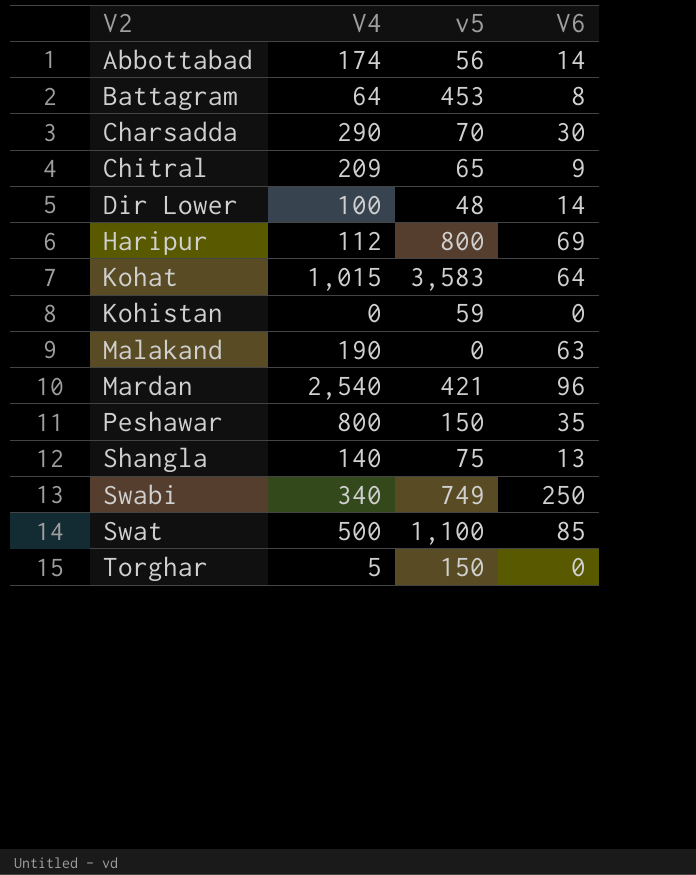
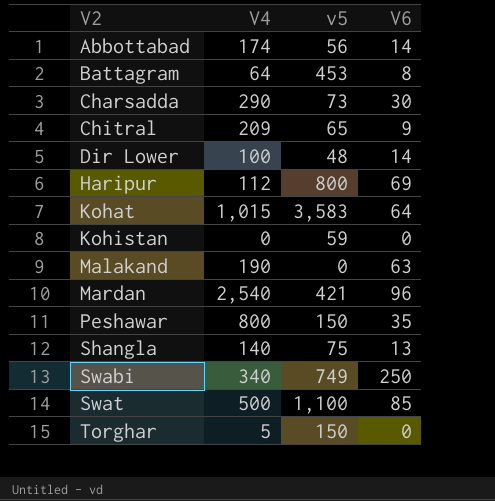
Charsadda | v5: 70 -> 73

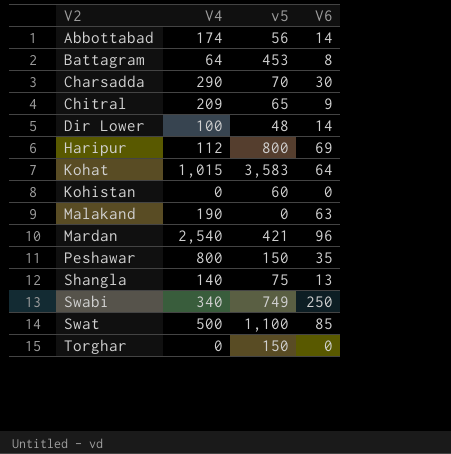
Charsadda | v5: 73 -> 70
Kohistan | v5: 59 -> 60
Torghar | V4: 5 -> 0

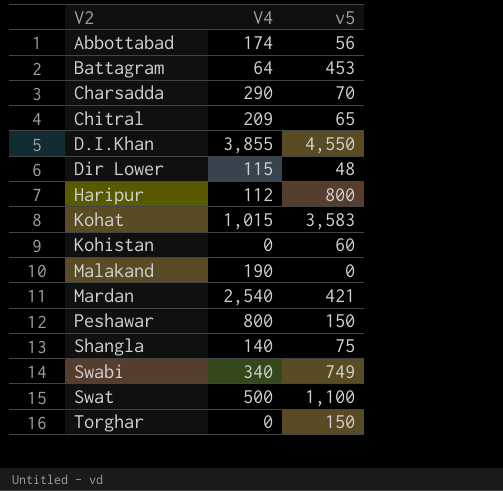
column V6 | position: 4 -> none
row D.I.Khan: none -> 3,855 | 4,550
Dir Lower | V4: 100 -> 115

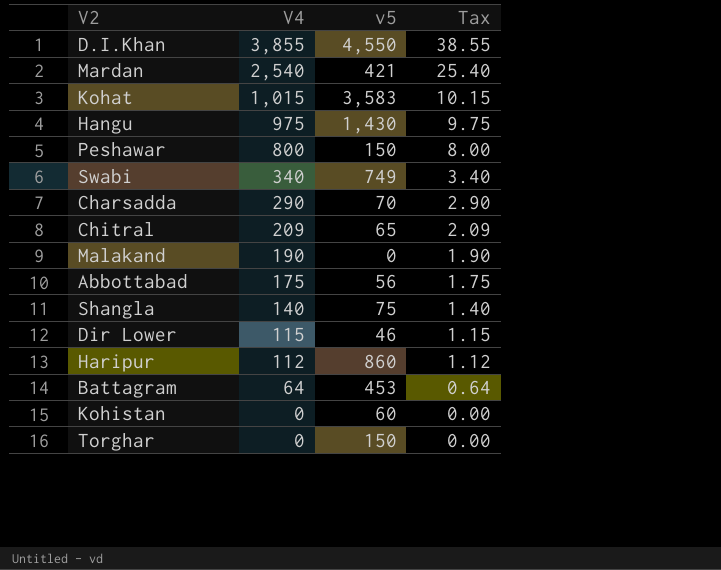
row order: V2 ascending -> V4 descending
column Tax | formula: none -> [V4] * 0.01
row Swat: 500 | 1,100 -> none
row Hangu: none -> 975 | 1,430 | 9.75
Abbottabad | V4: 174 -> 175
Dir Lower | v5: 48 -> 46
Haripur | v5: 800 -> 860

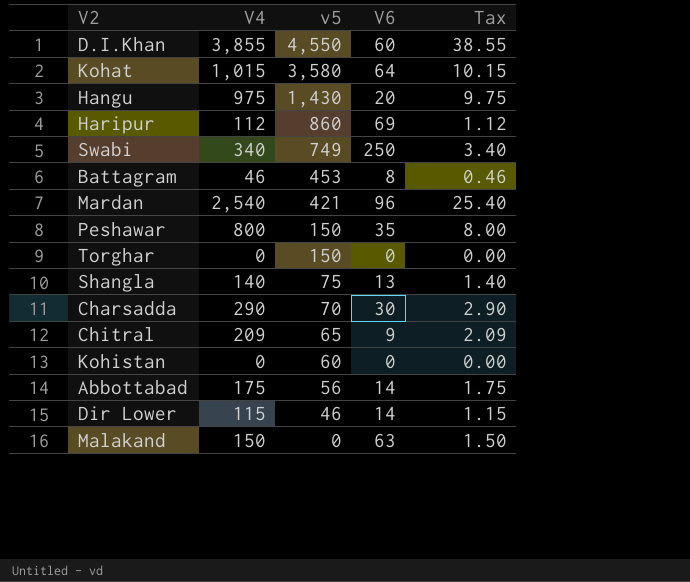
row order: V4 descending -> v5 descending
column V6 | position: none -> 4
Kohat | v5: 3,583 -> 3,580
Battagram | V4: 64 -> 46
Battagram | Tax: 0.64 -> 0.46
Malakand | V4: 190 -> 150
Malakand | Tax: 1.90 -> 1.50

